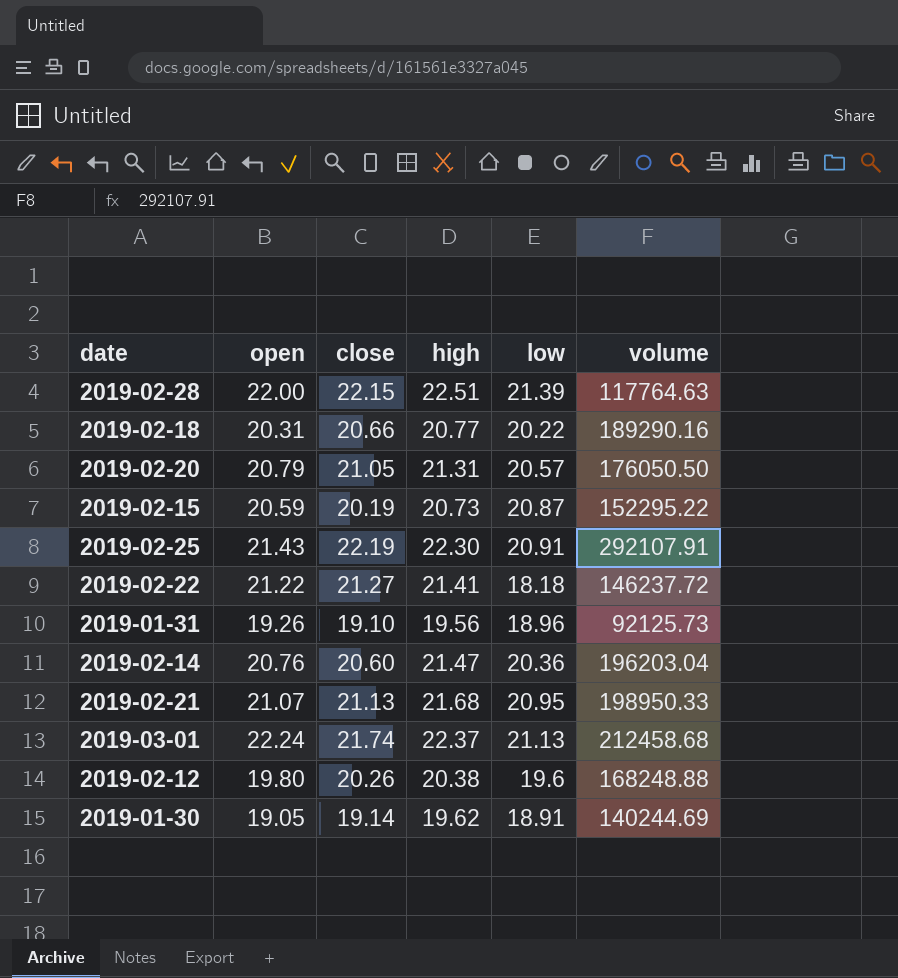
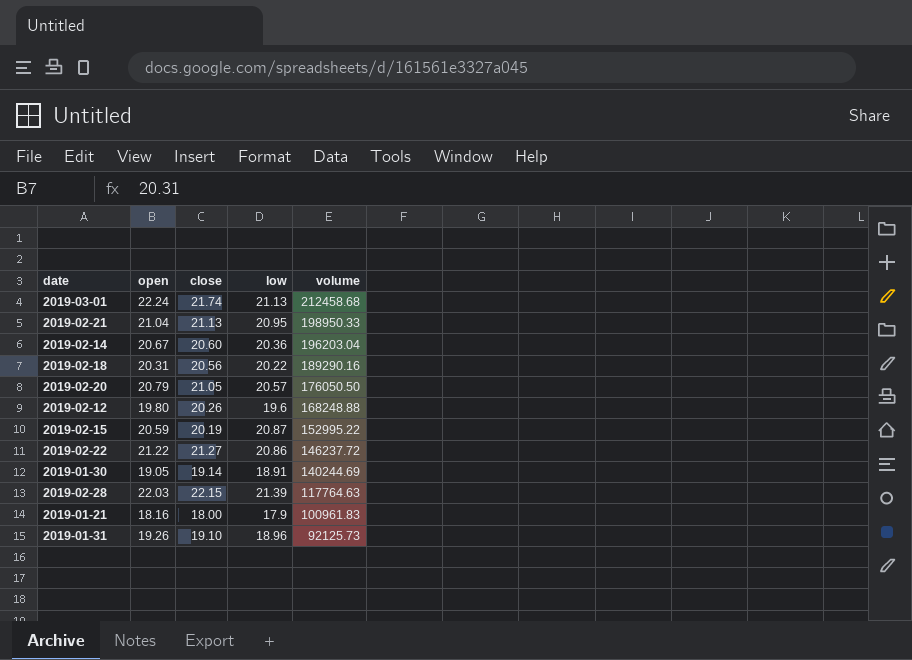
row order: none -> volume descending
column high | position: 4 -> none
row 2019-02-25: 21.43 | 22.19 | 22.30 | 20.91 | 292107.91 -> none
2019-02-21 | open: 21.07 -> 21.04
2019-02-14 | open: 20.76 -> 20.67
2019-02-18 | close: 20.66 -> 20.56
2019-02-15 | volume: 152295.22 -> 152995.22
2019-02-22 | low: 18.18 -> 20.86
2019-02-28 | open: 22.00 -> 22.03
row 2019-01-21: none -> 18.16 | 18.00 | 17.9 | 100961.83

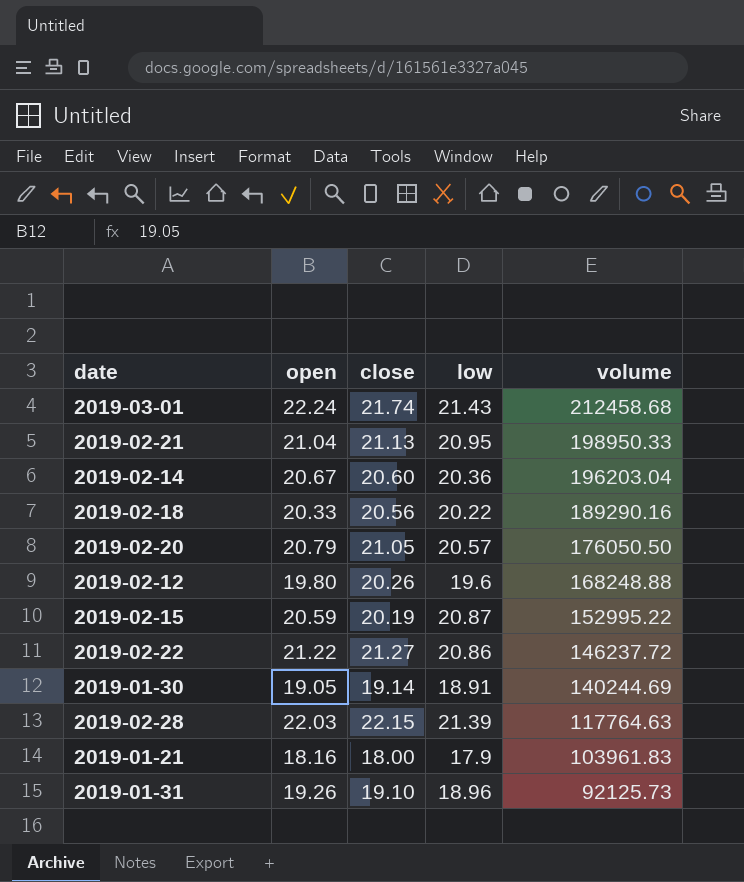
2019-03-01 | low: 21.13 -> 21.43
2019-02-18 | open: 20.31 -> 20.33
2019-01-21 | volume: 100961.83 -> 103961.83

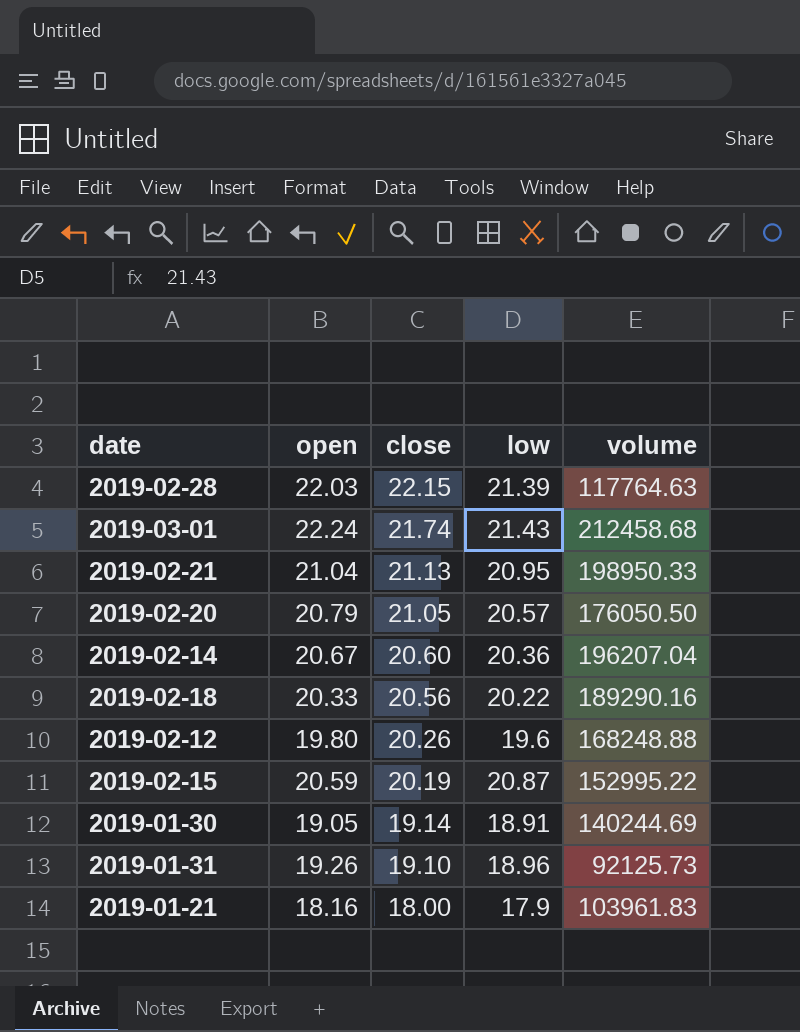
row order: volume descending -> close descending
row 2019-02-22: 21.22 | 21.27 | 20.86 | 146237.72 -> none
2019-02-14 | volume: 196203.04 -> 196207.04

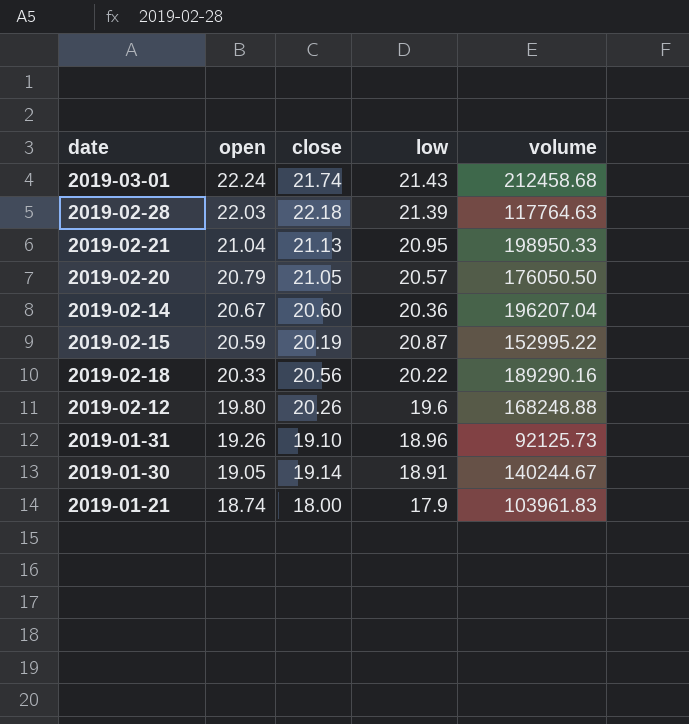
row order: close descending -> open descending
2019-02-28 | close: 22.15 -> 22.18
2019-01-30 | volume: 140244.69 -> 140244.67
2019-01-21 | open: 18.16 -> 18.74

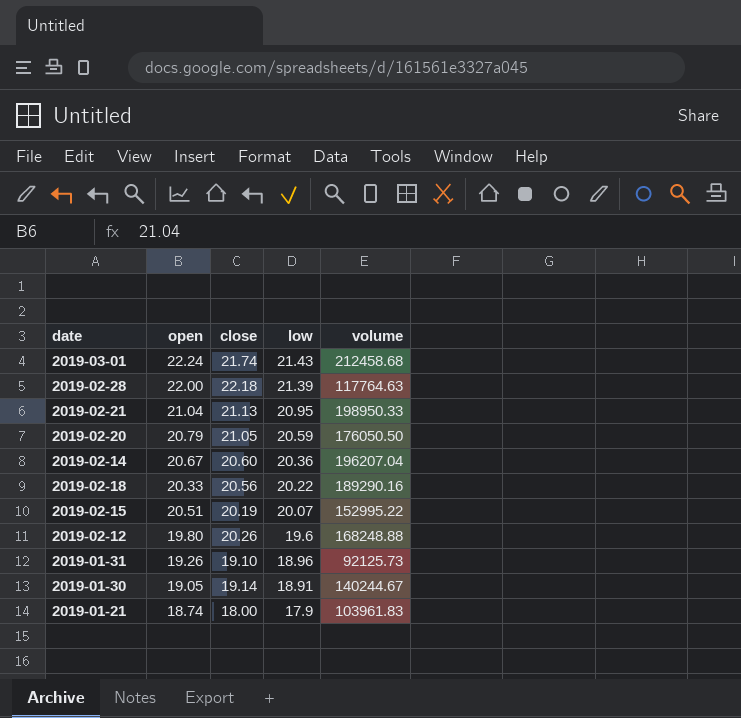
row order: open descending -> low descending
2019-02-28 | open: 22.03 -> 22.00
2019-02-20 | low: 20.57 -> 20.59
2019-02-15 | open: 20.59 -> 20.51
2019-02-15 | low: 20.87 -> 20.07

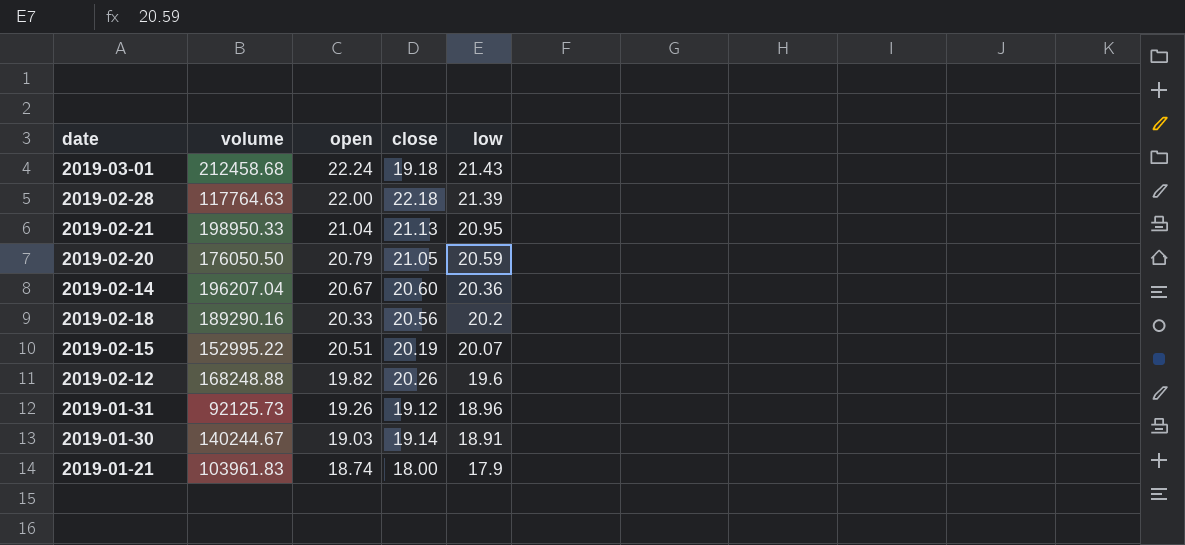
column volume | position: 5 -> 2
2019-03-01 | close: 21.74 -> 19.18
2019-02-18 | low: 20.22 -> 20.2
2019-02-12 | open: 19.80 -> 19.82
2019-01-31 | close: 19.10 -> 19.12
2019-01-30 | open: 19.05 -> 19.03

